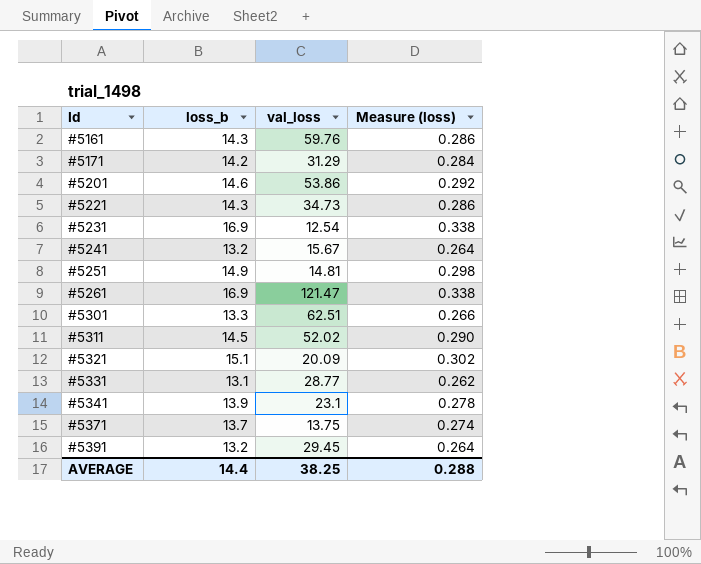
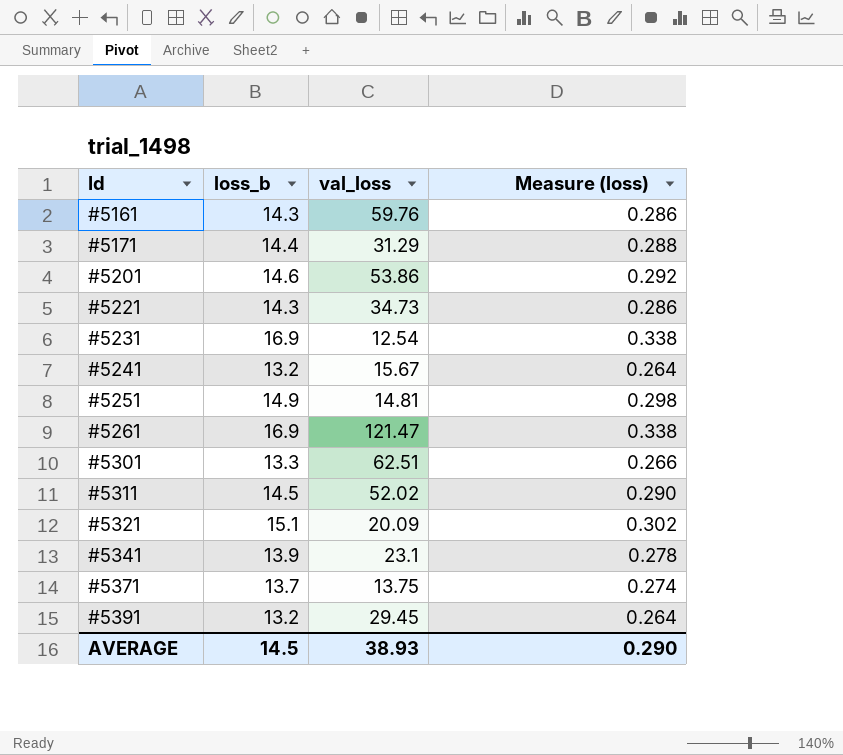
row #5331: 13.1 | 28.77 | 0.262 -> none
#5171 | loss_b: 14.2 -> 14.4
#5171 | Measure (loss): 0.284 -> 0.288
AVERAGE | loss_b: 14.4 -> 14.5
AVERAGE | val_loss: 38.25 -> 38.93
AVERAGE | Measure (loss): 0.288 -> 0.290

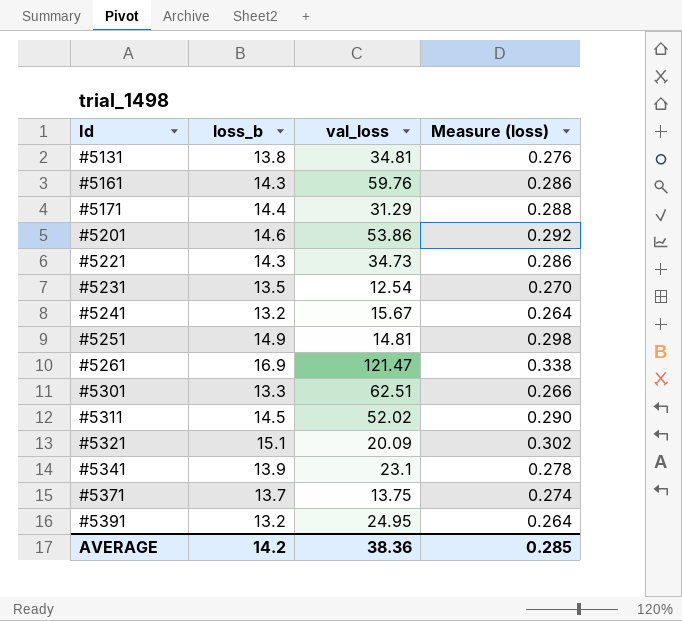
row #5131: none -> 13.8 | 34.81 | 0.276
#5231 | loss_b: 16.9 -> 13.5
#5231 | Measure (loss): 0.338 -> 0.270
#5391 | val_loss: 29.45 -> 24.95
AVERAGE | loss_b: 14.5 -> 14.2
AVERAGE | val_loss: 38.93 -> 38.36
AVERAGE | Measure (loss): 0.290 -> 0.285

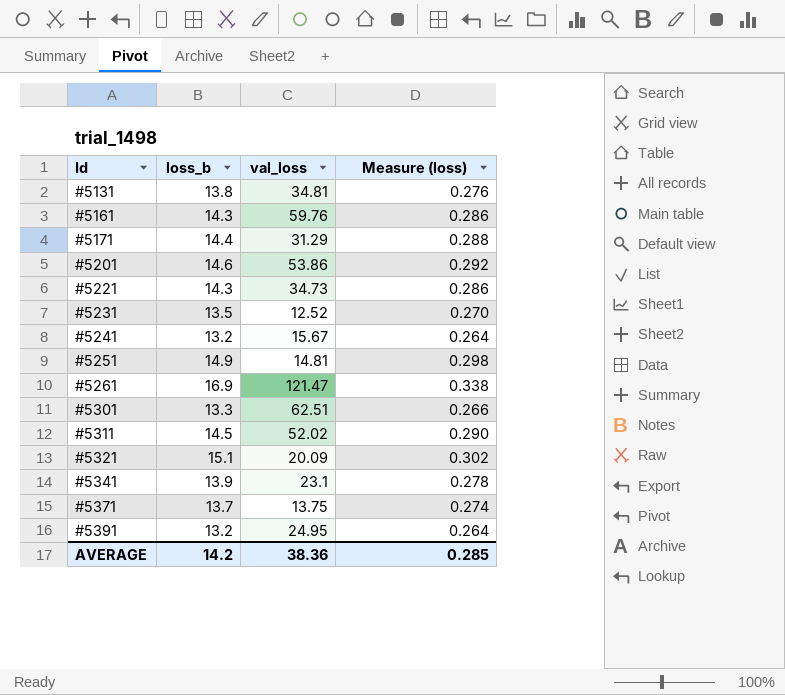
#5231 | val_loss: 12.54 -> 12.52

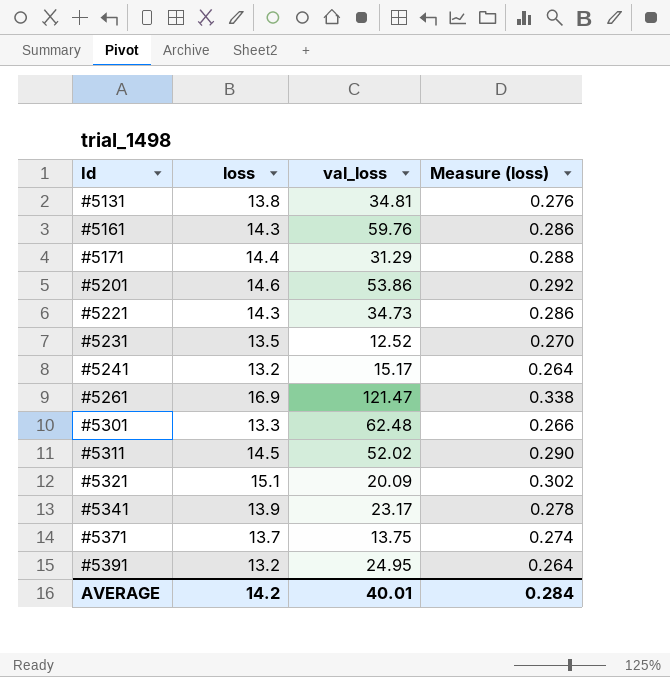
column name: loss_b -> loss
row #5251: 14.9 | 14.81 | 0.298 -> none
#5241 | val_loss: 15.67 -> 15.17
#5301 | val_loss: 62.51 -> 62.48
#5341 | val_loss: 23.1 -> 23.17
AVERAGE | val_loss: 38.36 -> 40.01
AVERAGE | Measure (loss): 0.285 -> 0.284

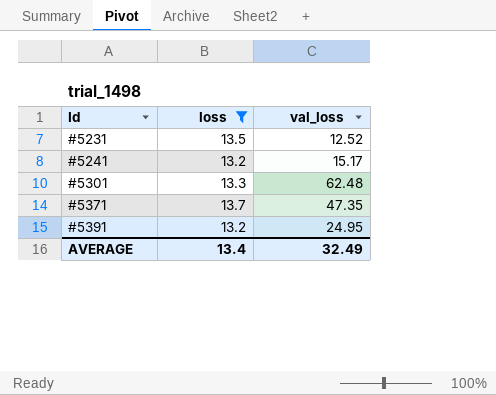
filter: none -> loss <= 13.7
column Measure (loss) | formula: [loss] * 0.02 -> none
#5371 | val_loss: 13.75 -> 47.35
AVERAGE | loss: 14.2 -> 13.4
AVERAGE | val_loss: 40.01 -> 32.49

